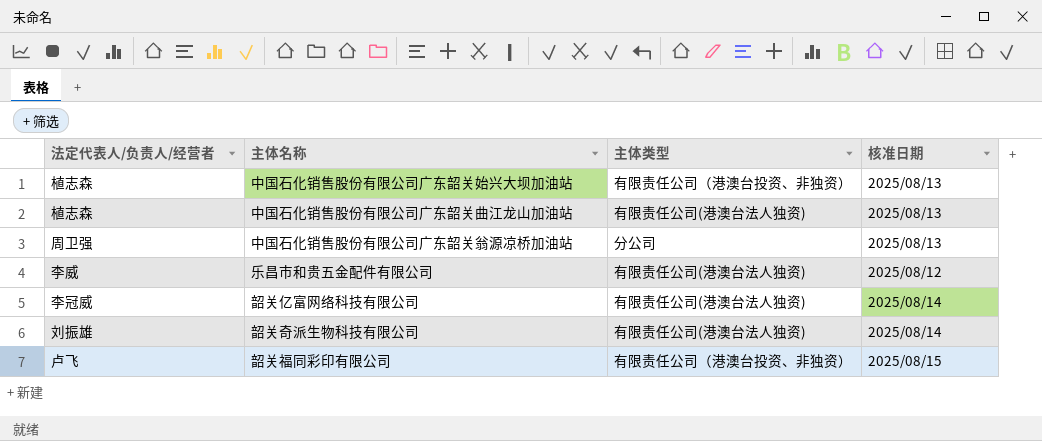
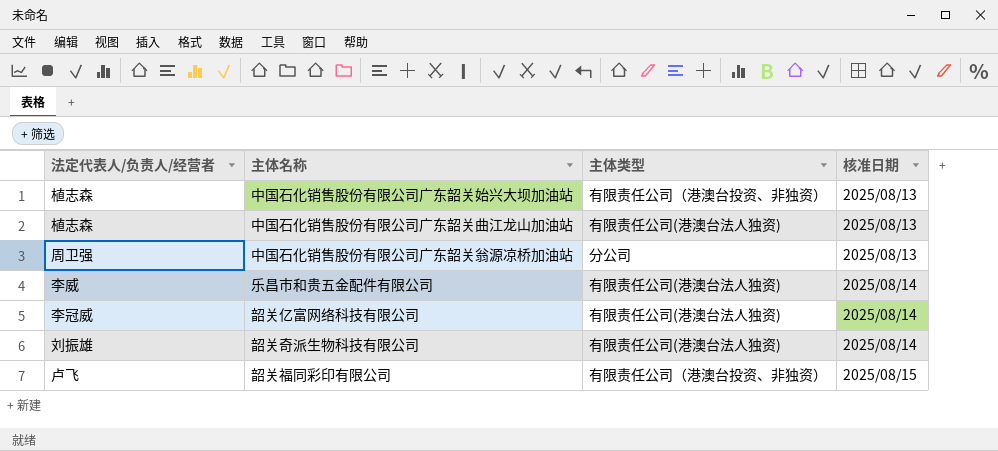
乐昌市和贵五金配件有限公司 | 核准日期: 2025/08/12 -> 2025/08/14

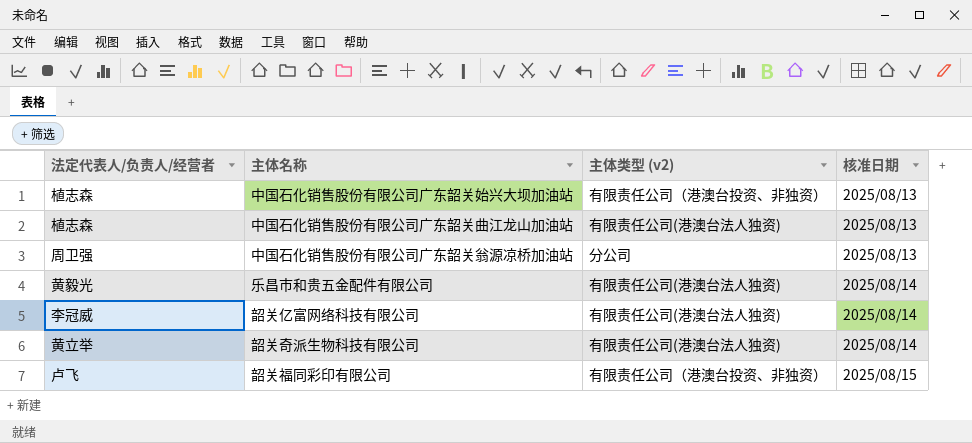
column name: 主体类型 -> 主体类型 (v2)
乐昌市和贵五金配件有限公司 | 法定代表人/负责人/经营者: 李威 -> 黄毅光
韶关奇派生物科技有限公司 | 法定代表人/负责人/经营者: 刘振雄 -> 黄立举

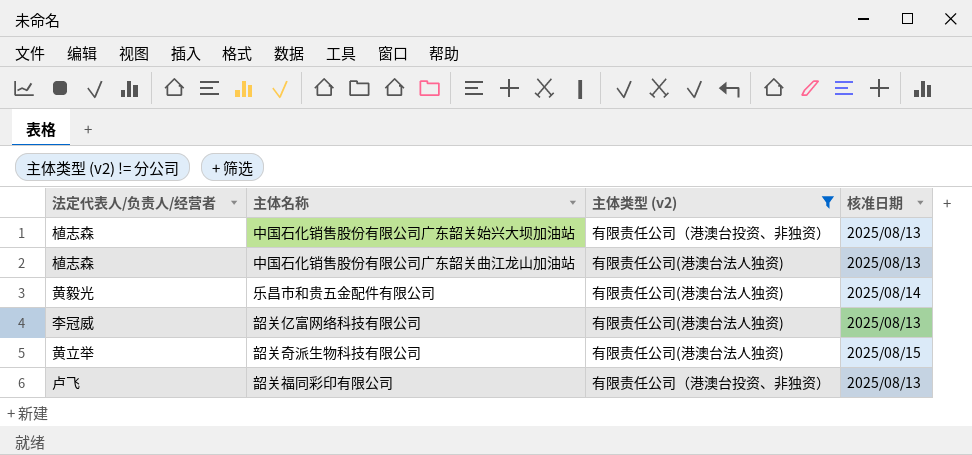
filter: none -> 主体类型 (v2) != 分公司
韶关亿富网络科技有限公司 | 核准日期: 2025/08/14 -> 2025/08/13
韶关奇派生物科技有限公司 | 核准日期: 2025/08/14 -> 2025/08/15
韶关福同彩印有限公司 | 核准日期: 2025/08/15 -> 2025/08/13

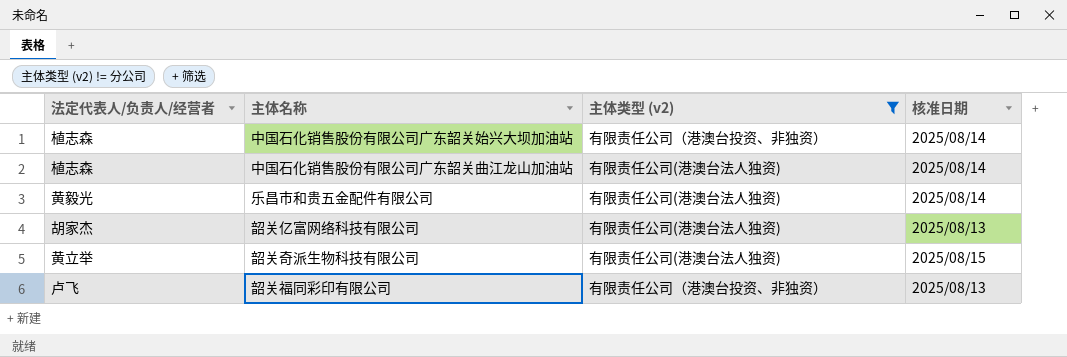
中国石化销售股份有限公司广东韶关始兴大坝加油站 | 核准日期: 2025/08/13 -> 2025/08/14
中国石化销售股份有限公司广东韶关曲江龙山加油站 | 核准日期: 2025/08/13 -> 2025/08/14
韶关亿富网络科技有限公司 | 法定代表人/负责人/经营者: 李冠威 -> 胡家杰

